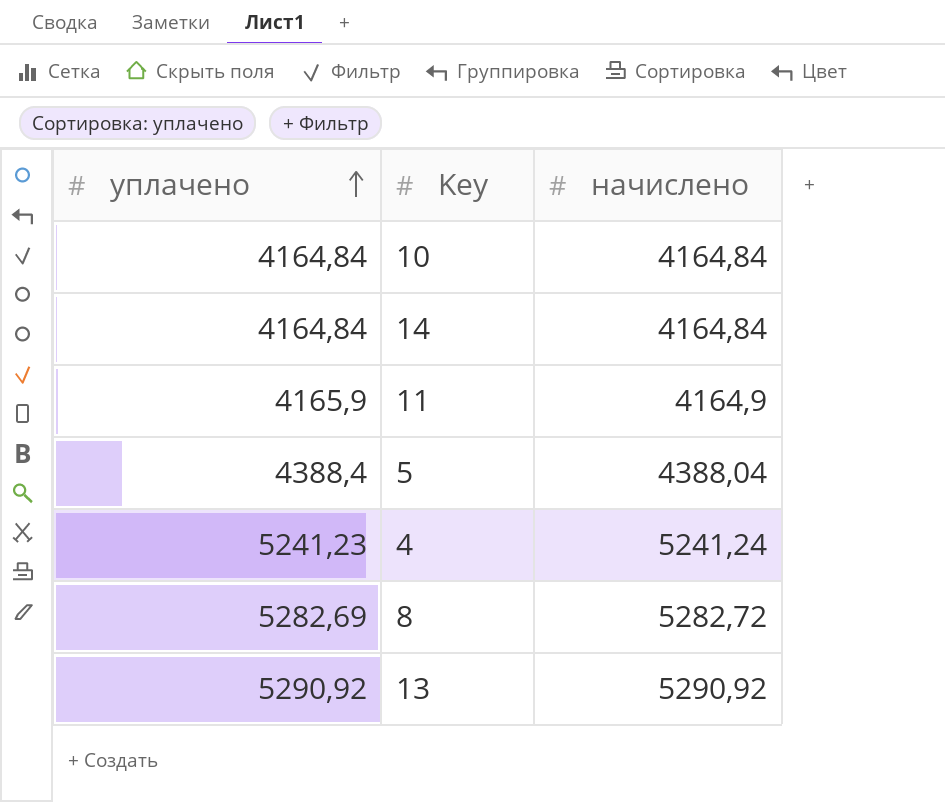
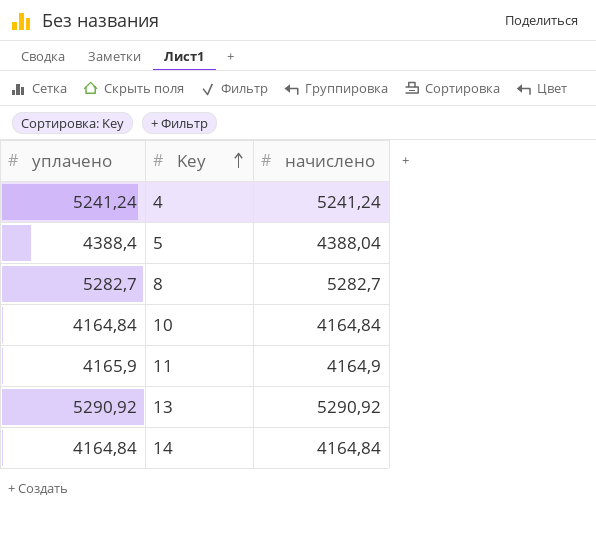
row order: уплачено ascending -> Key ascending
4 | уплачено: 5241,23 -> 5241,24
8 | уплачено: 5282,69 -> 5282,7
8 | начислено: 5282,72 -> 5282,7

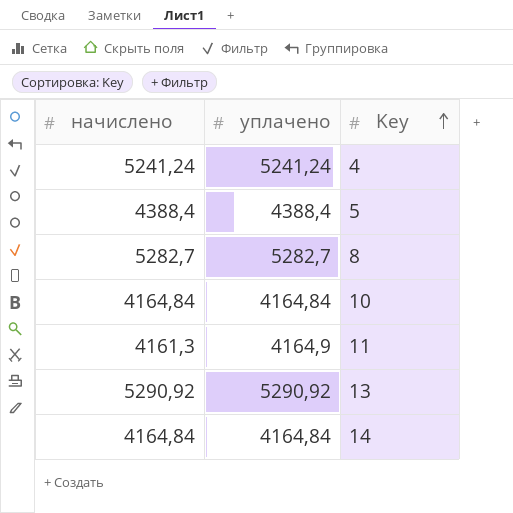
column начислено | position: 3 -> 1
5 | начислено: 4388,04 -> 4388,4
11 | начислено: 4164,9 -> 4161,3
11 | уплачено: 4165,9 -> 4164,9

